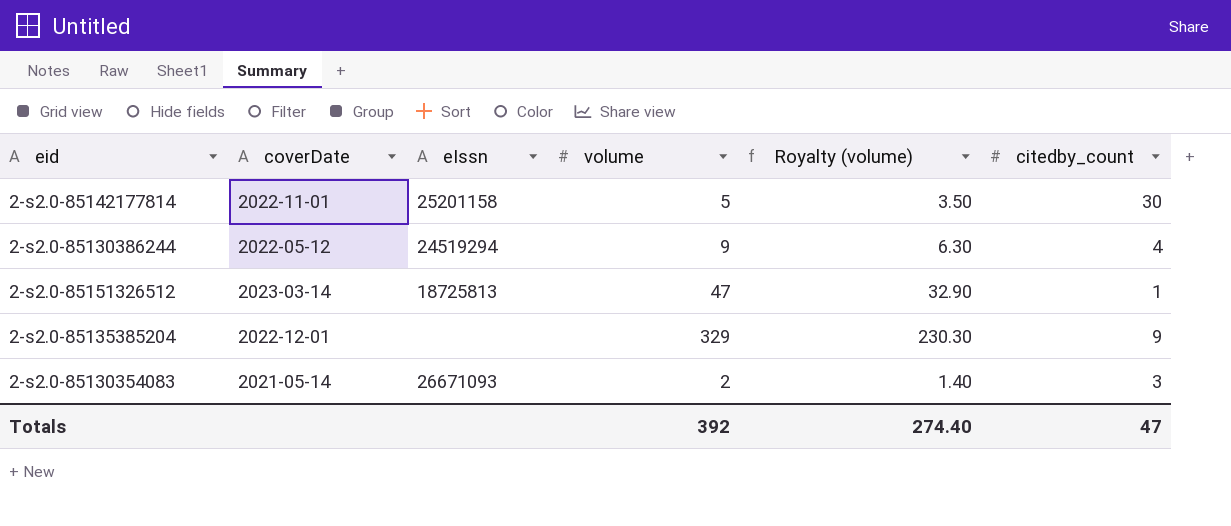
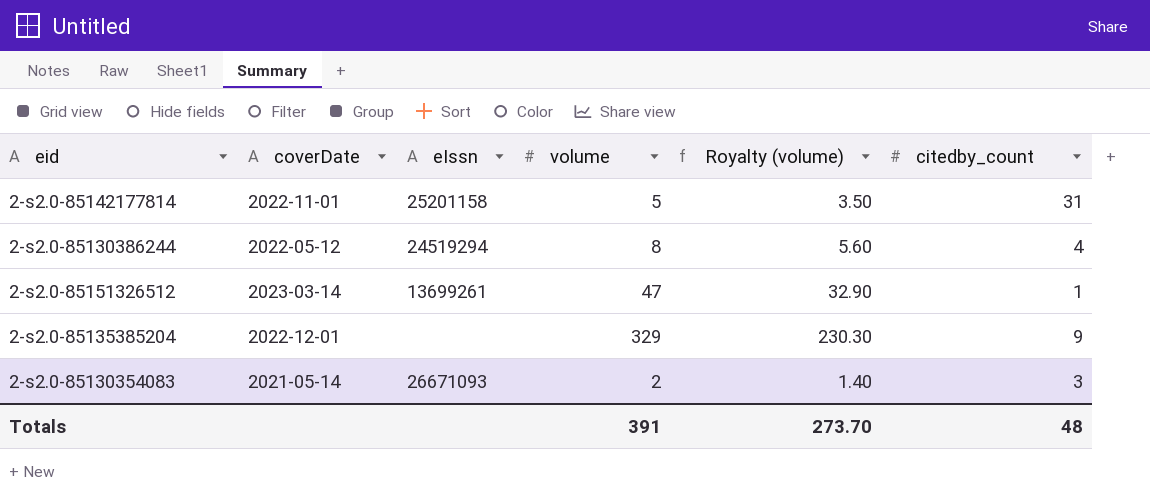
2-s2.0-85142177814 | citedby_count: 30 -> 31
2-s2.0-85130386244 | volume: 9 -> 8
2-s2.0-85130386244 | Royalty (volume): 6.30 -> 5.60
2-s2.0-85151326512 | eIssn: 18725813 -> 13699261
Totals | volume: 392 -> 391
Totals | Royalty (volume): 274.40 -> 273.70
Totals | citedby_count: 47 -> 48

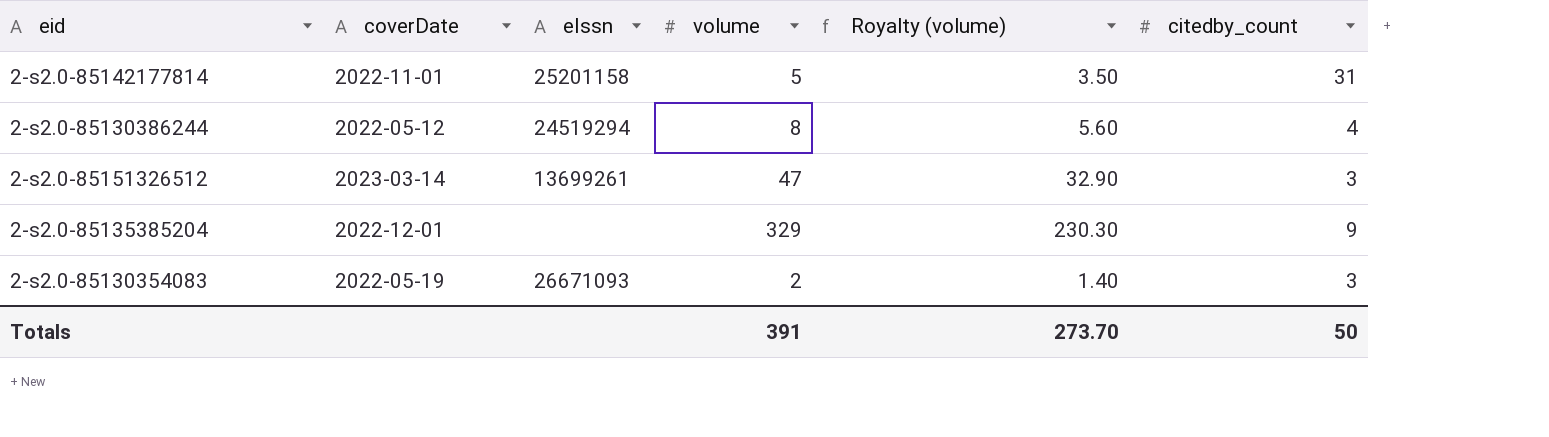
2-s2.0-85151326512 | citedby_count: 1 -> 3
2-s2.0-85130354083 | coverDate: 2021-05-14 -> 2022-05-19
Totals | citedby_count: 48 -> 50

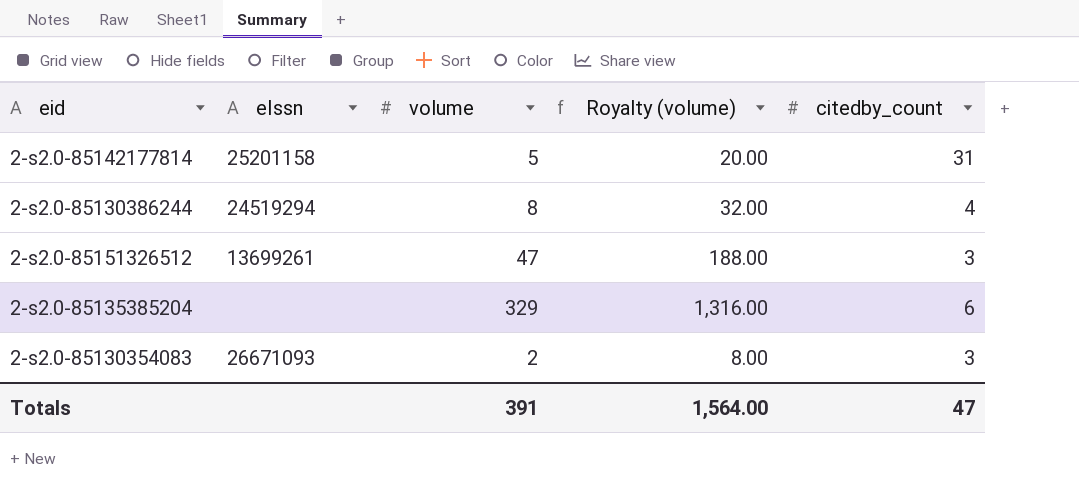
column coverDate | position: 2 -> none
column Royalty (volume) | formula: [volume] * 0.7 -> [volume] * 4
2-s2.0-85135385204 | citedby_count: 9 -> 6
Totals | Royalty (volume): 273.70 -> 1,564.00
Totals | citedby_count: 50 -> 47

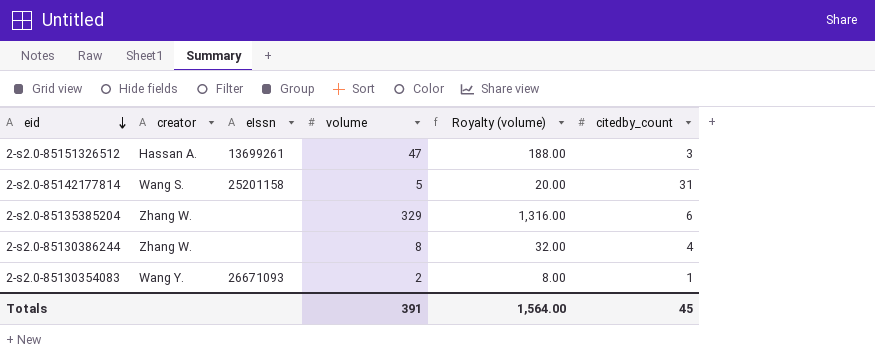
row order: none -> eid descending
column creator | position: none -> 2
2-s2.0-85130386244 | eIssn: 24519294 -> none
2-s2.0-85130354083 | citedby_count: 3 -> 1
Totals | citedby_count: 47 -> 45

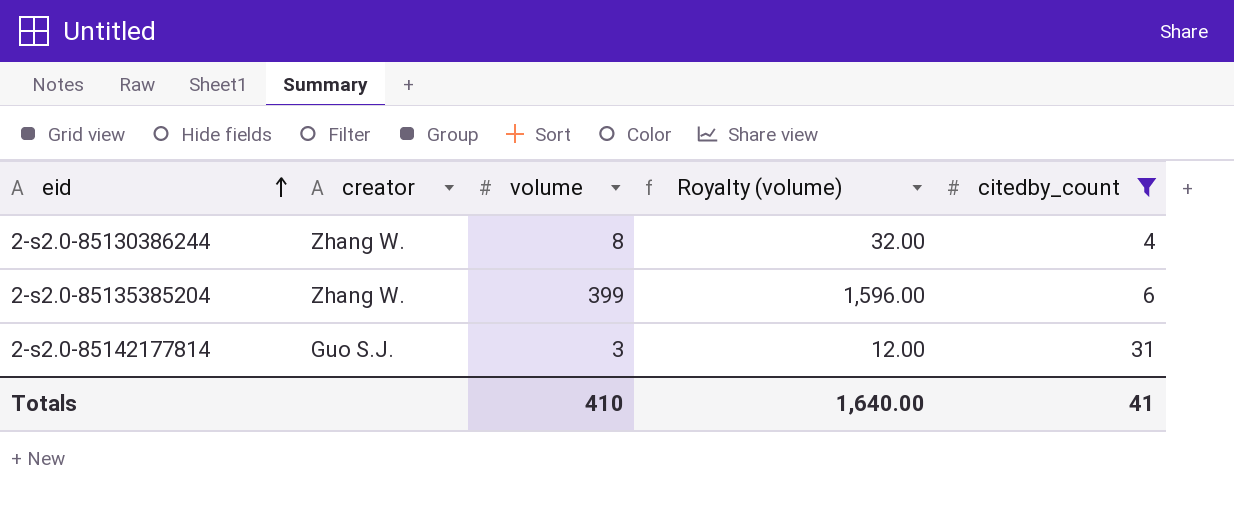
filter: none -> citedby_count >= 4
row order: eid descending -> eid ascending
column eIssn | position: 3 -> none
2-s2.0-85135385204 | volume: 329 -> 399
2-s2.0-85135385204 | Royalty (volume): 1,316.00 -> 1,596.00
2-s2.0-85142177814 | creator: Wang S. -> Guo S.J.
2-s2.0-85142177814 | volume: 5 -> 3
2-s2.0-85142177814 | Royalty (volume): 20.00 -> 12.00
Totals | volume: 391 -> 410
Totals | Royalty (volume): 1,564.00 -> 1,640.00
Totals | citedby_count: 45 -> 41

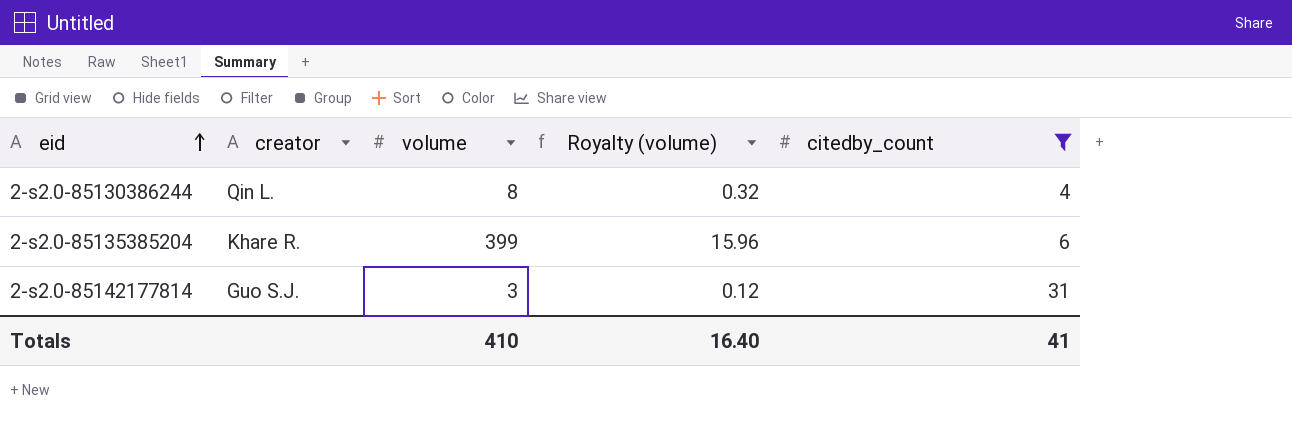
column Royalty (volume) | formula: [volume] * 4 -> [volume] * 0.04
2-s2.0-85130386244 | creator: Zhang W. -> Qin L.
2-s2.0-85135385204 | creator: Zhang W. -> Khare R.
Totals | Royalty (volume): 1,640.00 -> 16.40

